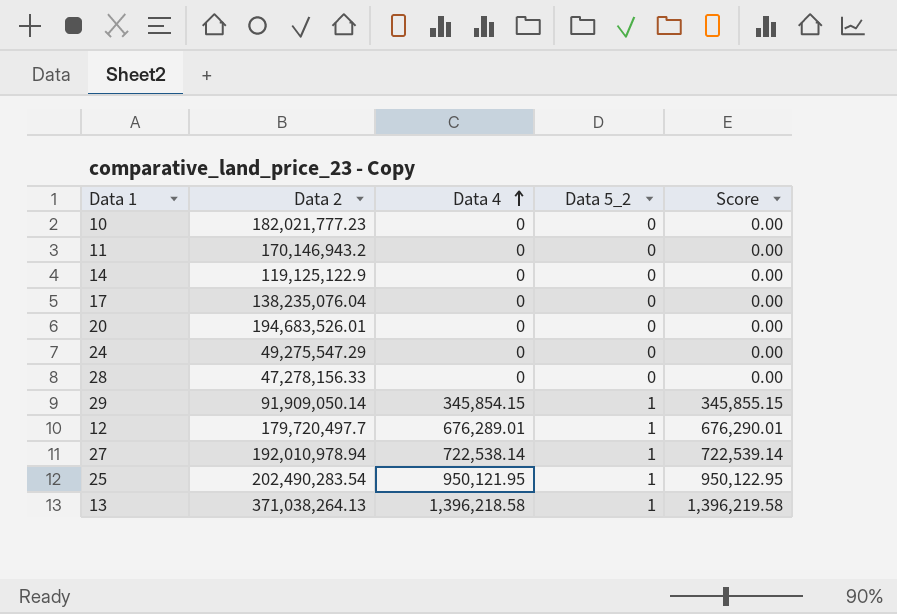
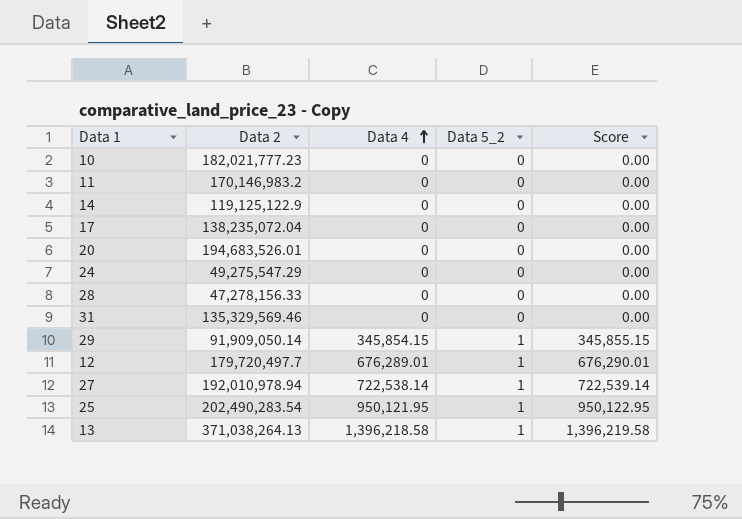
11 | Data 2: 170,146,943.2 -> 170,146,983.2
17 | Data 2: 138,235,076.04 -> 138,235,072.04
row 31: none -> 135,329,569.46 | 0 | 0 | 0.00

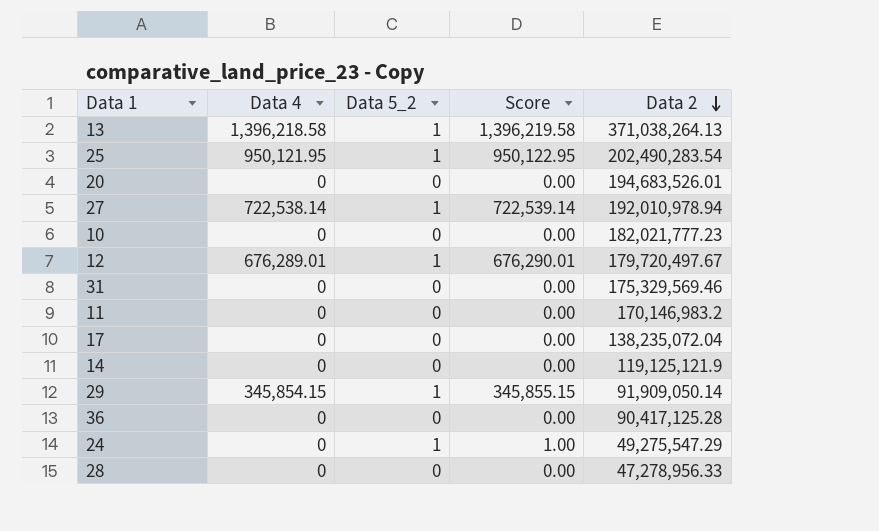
row order: Data 4 ascending -> Data 2 descending
column Data 2 | position: 2 -> 5
12 | Data 2: 179,720,497.7 -> 179,720,497.67
31 | Data 2: 135,329,569.46 -> 175,329,569.46
14 | Data 2: 119,125,122.9 -> 119,125,121.9
row 36: none -> 0 | 0 | 0.00 | 90,417,125.28
24 | Data 5_2: 0 -> 1
24 | Score: 0.00 -> 1.00
28 | Data 2: 47,278,156.33 -> 47,278,956.33

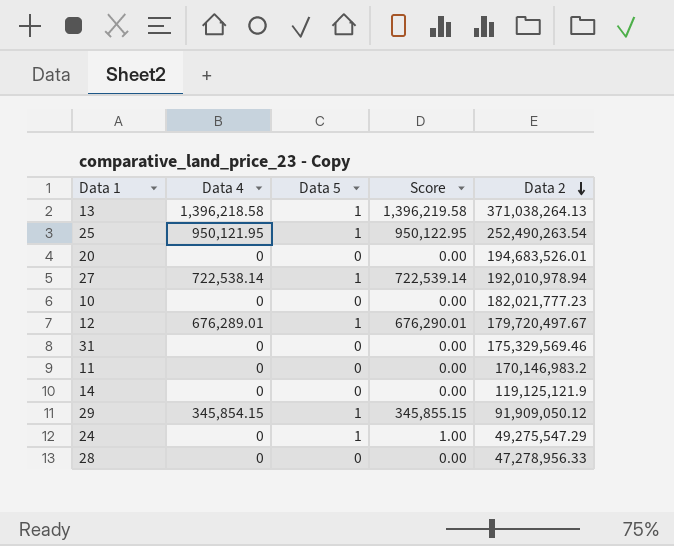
column name: Data 5_2 -> Data 5
row 17: 0 | 0 | 0.00 | 138,235,072.04 -> none
row 36: 0 | 0 | 0.00 | 90,417,125.28 -> none
25 | Data 2: 202,490,283.54 -> 252,490,263.54
29 | Data 2: 91,909,050.14 -> 91,909,050.12

